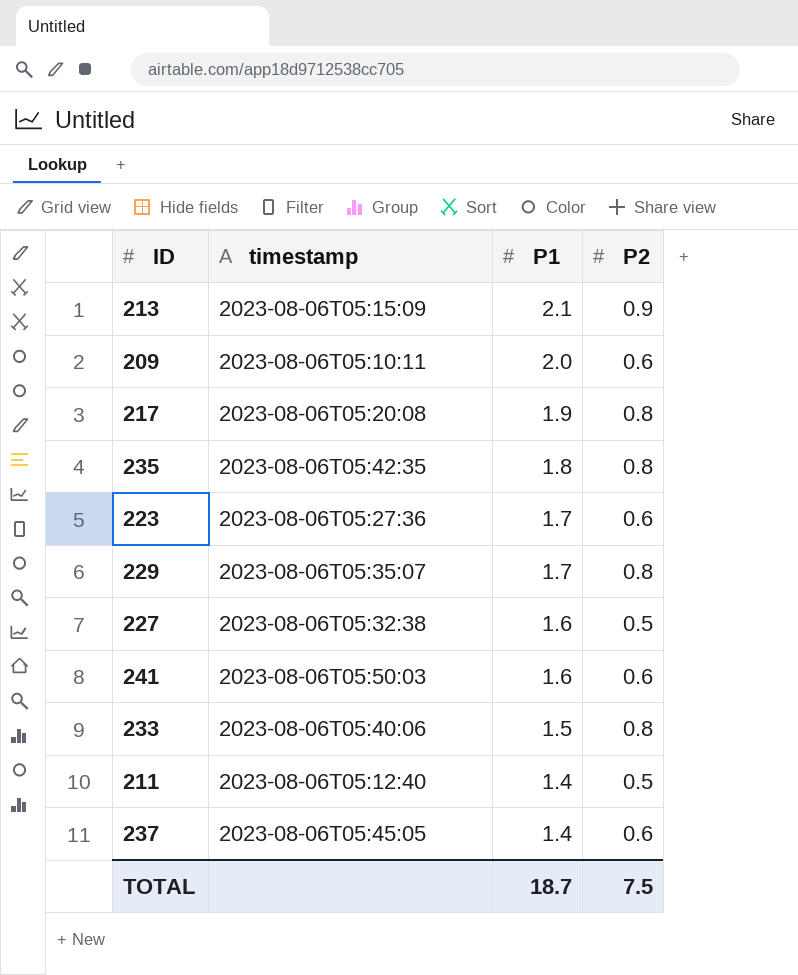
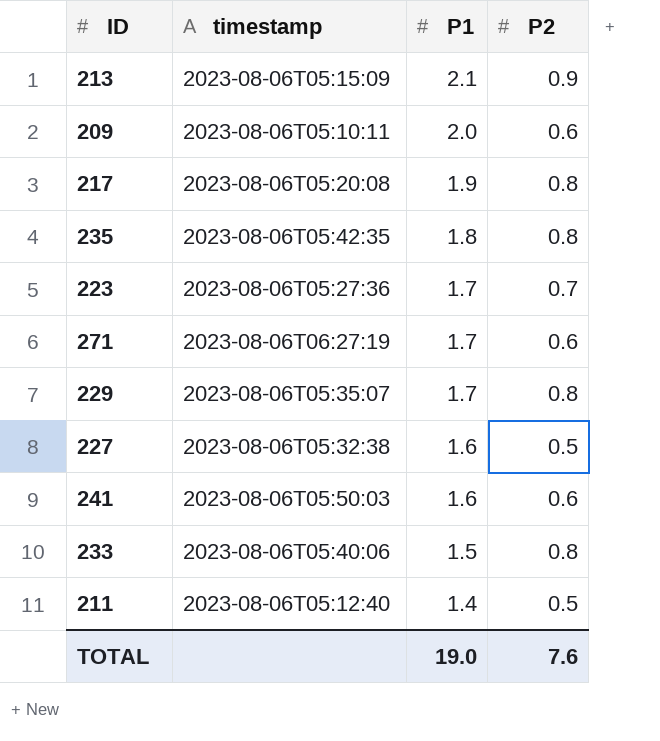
row 237: 2023-08-06T05:45:05 | 1.4 | 0.6 -> none
223 | P2: 0.6 -> 0.7
row 271: none -> 2023-08-06T06:27:19 | 1.7 | 0.6
TOTAL | P1: 18.7 -> 19.0
TOTAL | P2: 7.5 -> 7.6

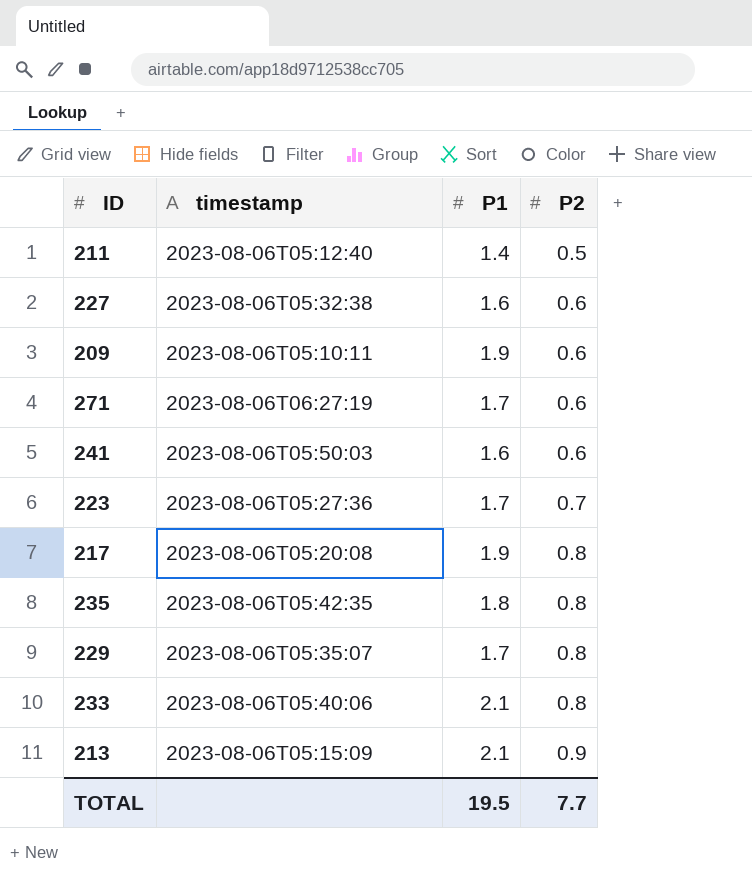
row order: P1 descending -> P2 ascending
227 | P2: 0.5 -> 0.6
209 | P1: 2.0 -> 1.9
233 | P1: 1.5 -> 2.1
TOTAL | P1: 19.0 -> 19.5
TOTAL | P2: 7.6 -> 7.7

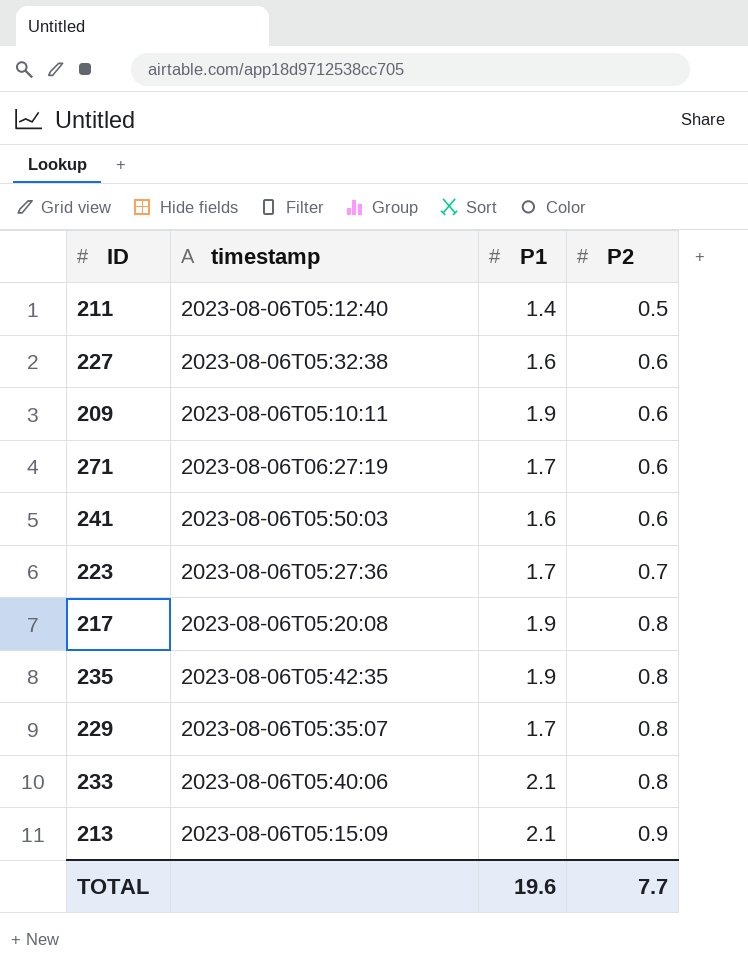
235 | P1: 1.8 -> 1.9
TOTAL | P1: 19.5 -> 19.6

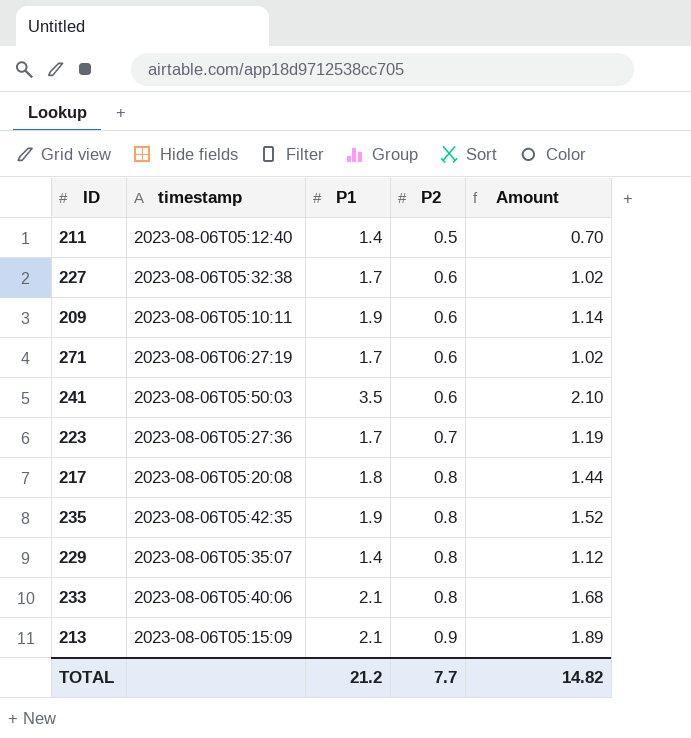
column Amount | formula: none -> [P1] * [P2]
227 | P1: 1.6 -> 1.7
241 | P1: 1.6 -> 3.5
217 | P1: 1.9 -> 1.8
229 | P1: 1.7 -> 1.4
TOTAL | P1: 19.6 -> 21.2

